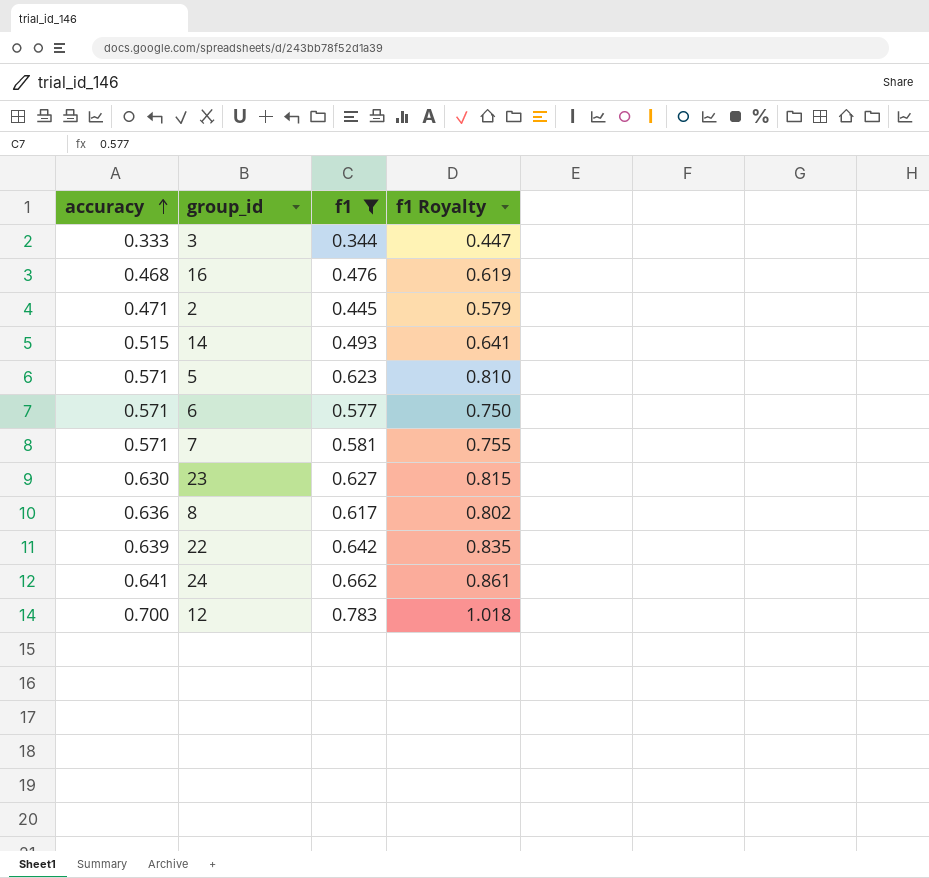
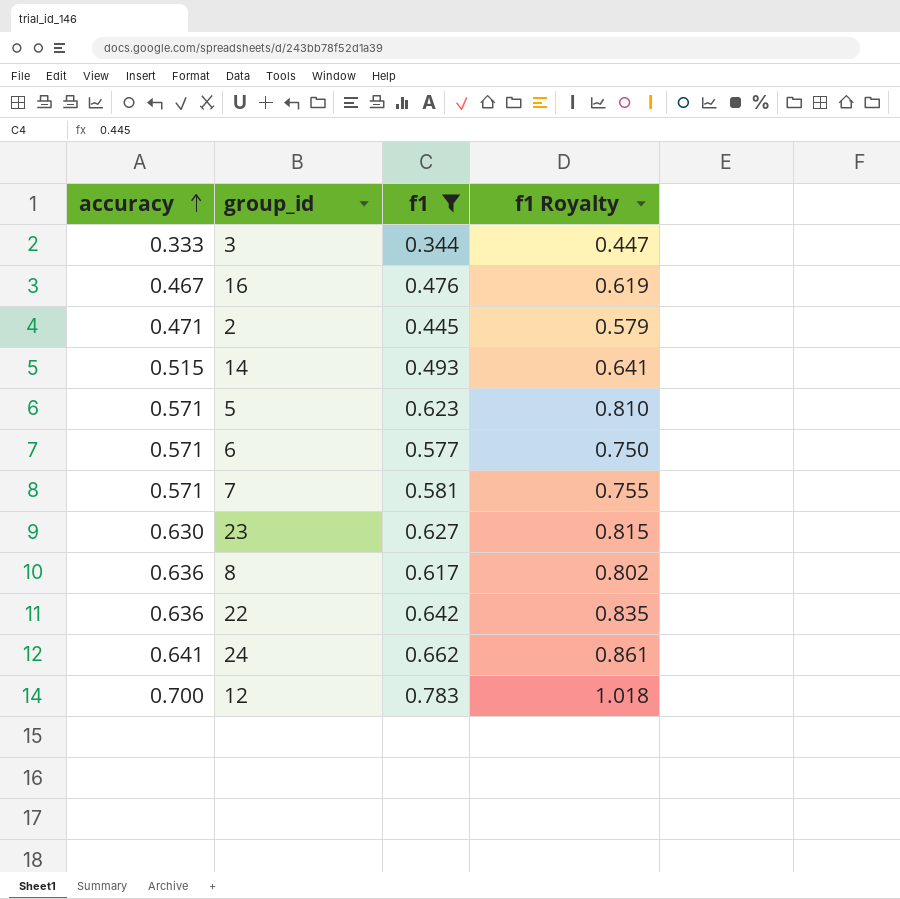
16 | accuracy: 0.468 -> 0.467
22 | accuracy: 0.639 -> 0.636

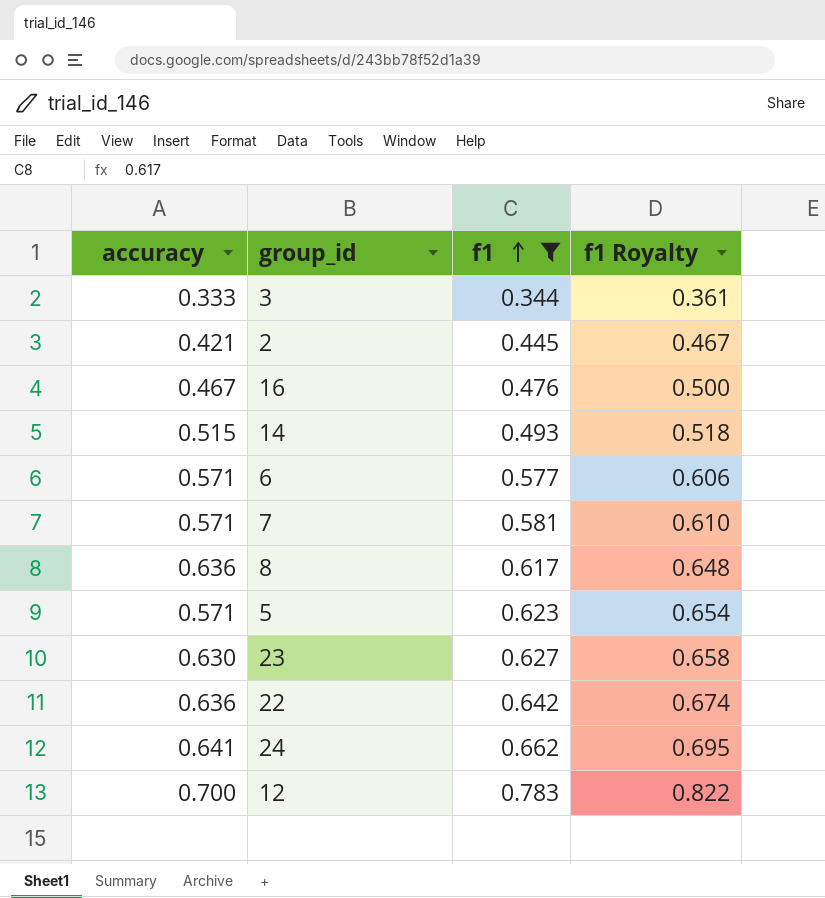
row order: accuracy ascending -> f1 ascending
column f1 Royalty | formula: [f1] * 1.3 -> [f1] * 1.05
2 | accuracy: 0.471 -> 0.421

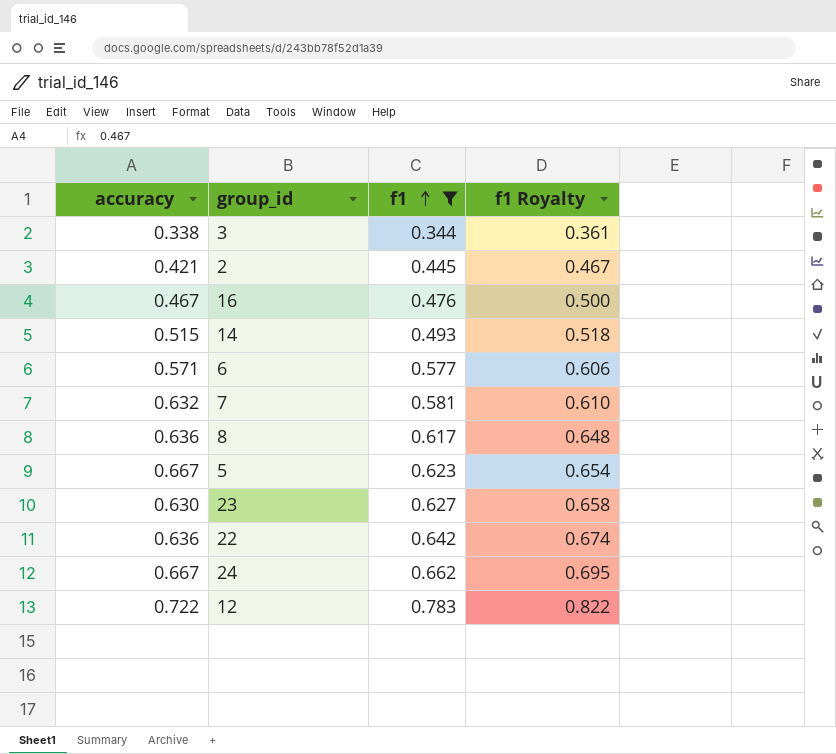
3 | accuracy: 0.333 -> 0.338
7 | accuracy: 0.571 -> 0.632
5 | accuracy: 0.571 -> 0.667
24 | accuracy: 0.641 -> 0.667
12 | accuracy: 0.700 -> 0.722

